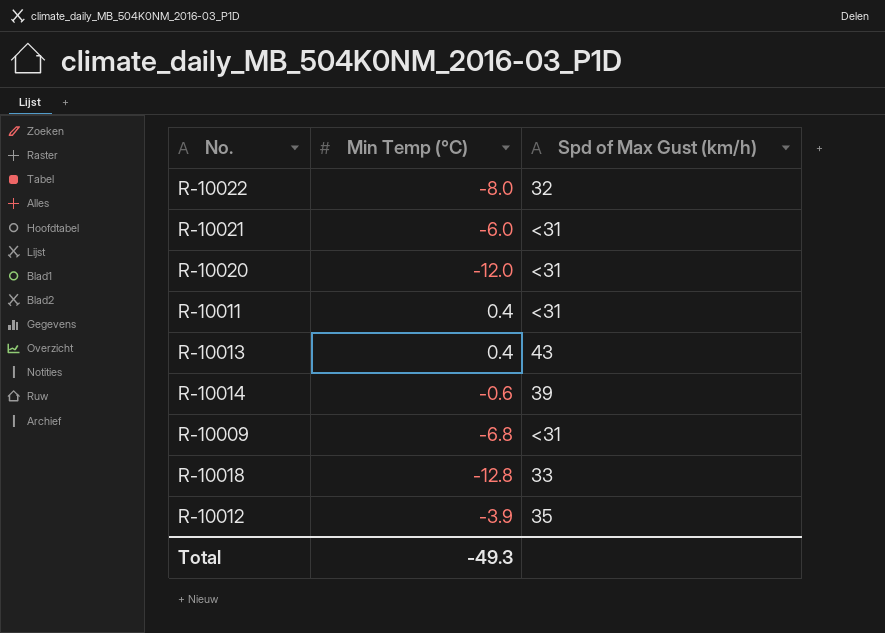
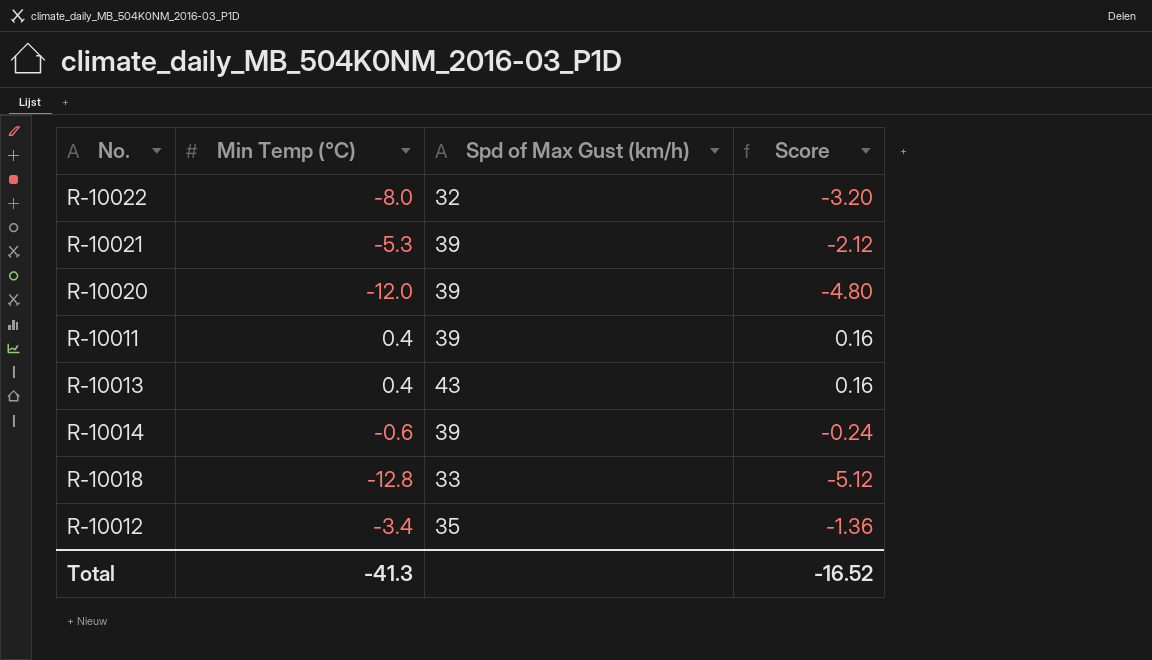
column Score | formula: none -> [Min Temp (°C)] * 0.4
row R-10009: -6.8 | <31 -> none
R-10021 | Min Temp (°C): -6.0 -> -5.3
R-10021 | Spd of Max Gust (km/h): <31 -> 39
R-10020 | Spd of Max Gust (km/h): <31 -> 39
R-10011 | Spd of Max Gust (km/h): <31 -> 39
R-10012 | Min Temp (°C): -3.9 -> -3.4
Total | Min Temp (°C): -49.3 -> -41.3

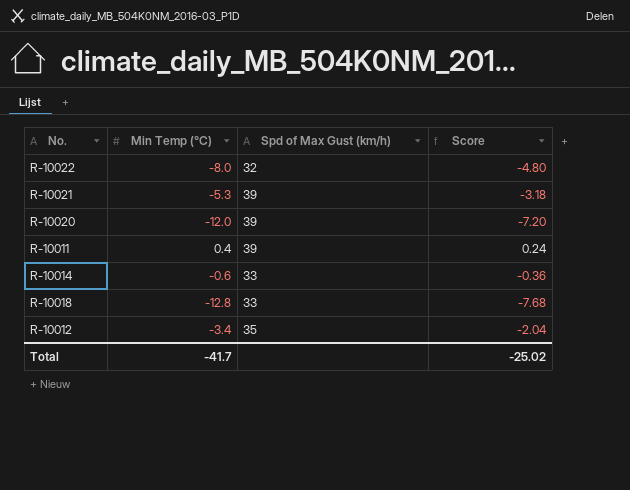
column Score | formula: [Min Temp (°C)] * 0.4 -> [Min Temp (°C)] * 0.6
row R-10013: 0.4 | 43 | 0.16 -> none
R-10014 | Spd of Max Gust (km/h): 39 -> 33
Total | Min Temp (°C): -41.3 -> -41.7
Total | Score: -16.52 -> -25.02

